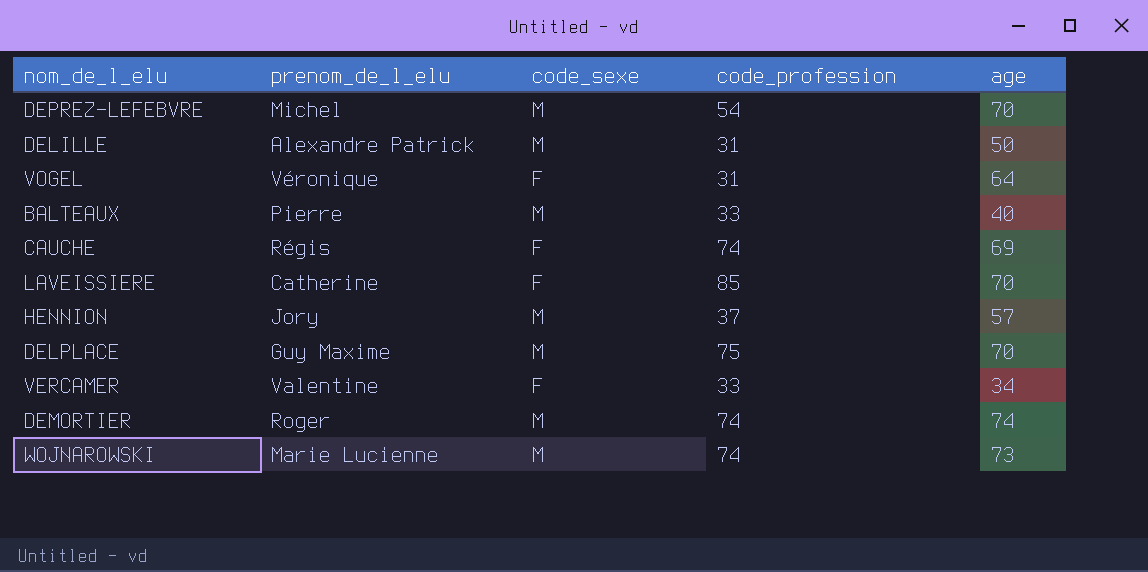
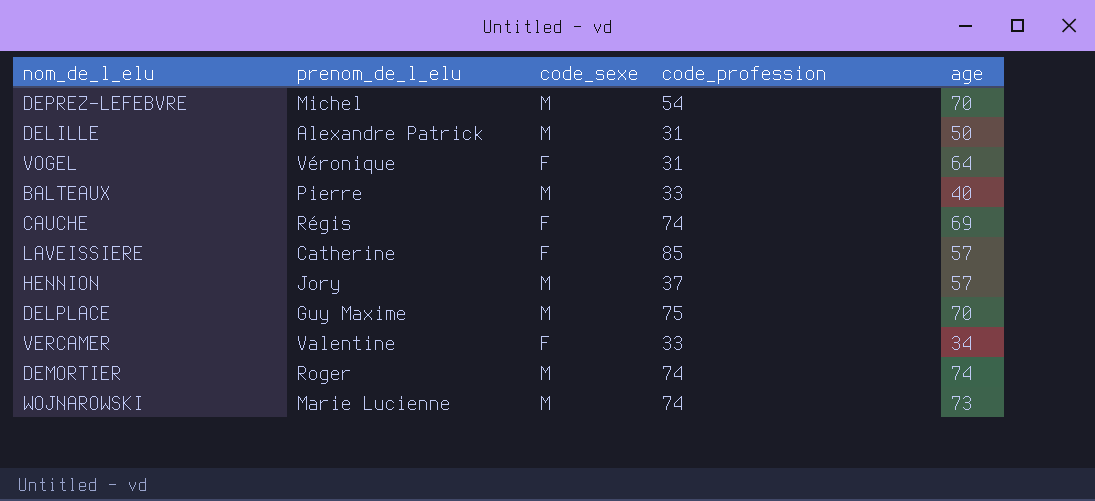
LAVEISSIERE | age: 70 -> 57

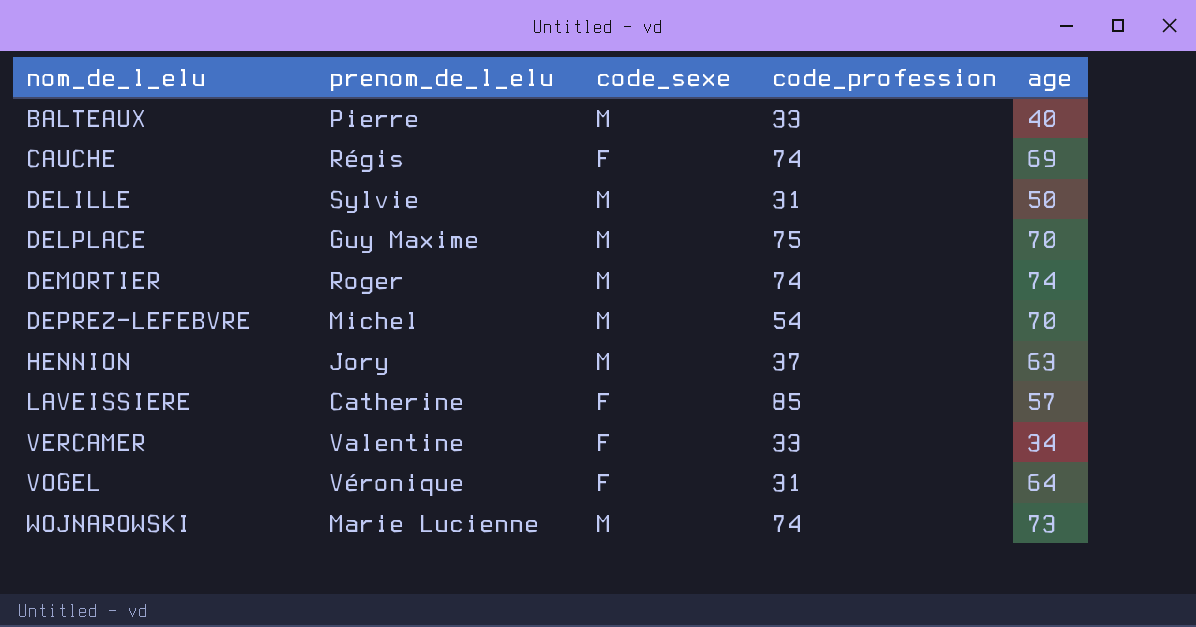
row order: none -> nom_de_l_elu ascending
DELILLE | prenom_de_l_elu: Alexandre Patrick -> Sylvie
HENNION | age: 57 -> 63

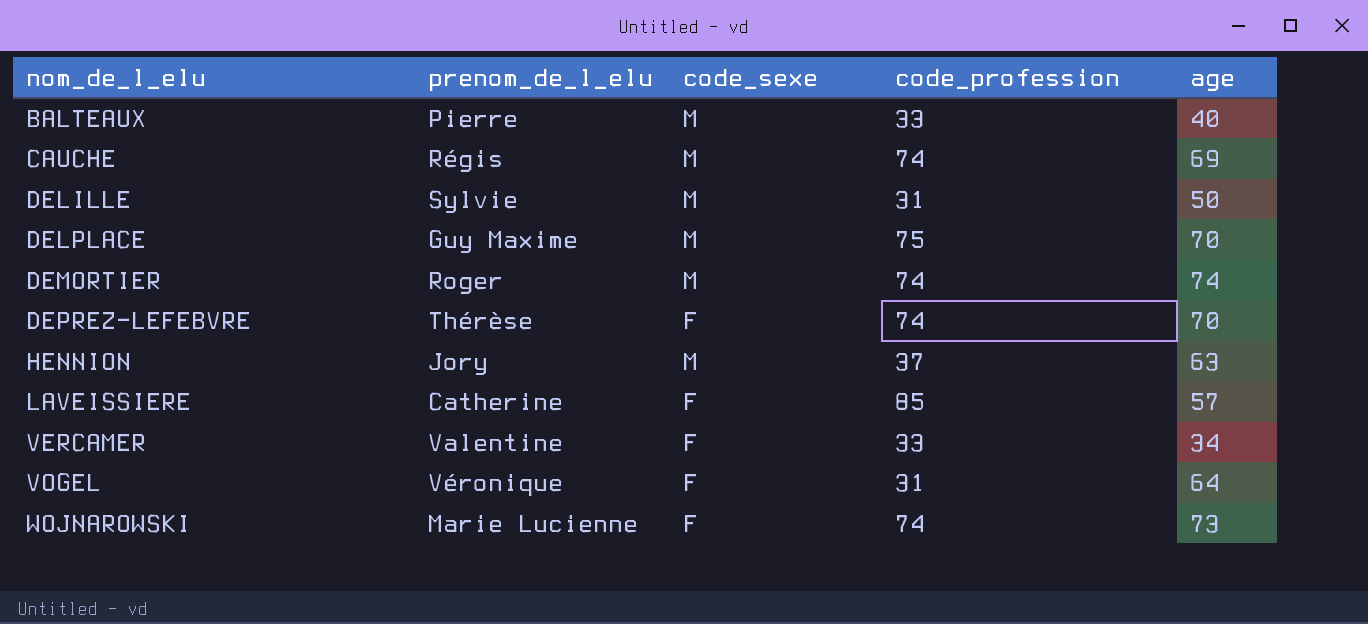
CAUCHE | code_sexe: F -> M
DEPREZ-LEFEBVRE | prenom_de_l_elu: Michel -> Thérèse
DEPREZ-LEFEBVRE | code_sexe: M -> F
DEPREZ-LEFEBVRE | code_profession: 54 -> 74
WOJNAROWSKI | code_sexe: M -> F

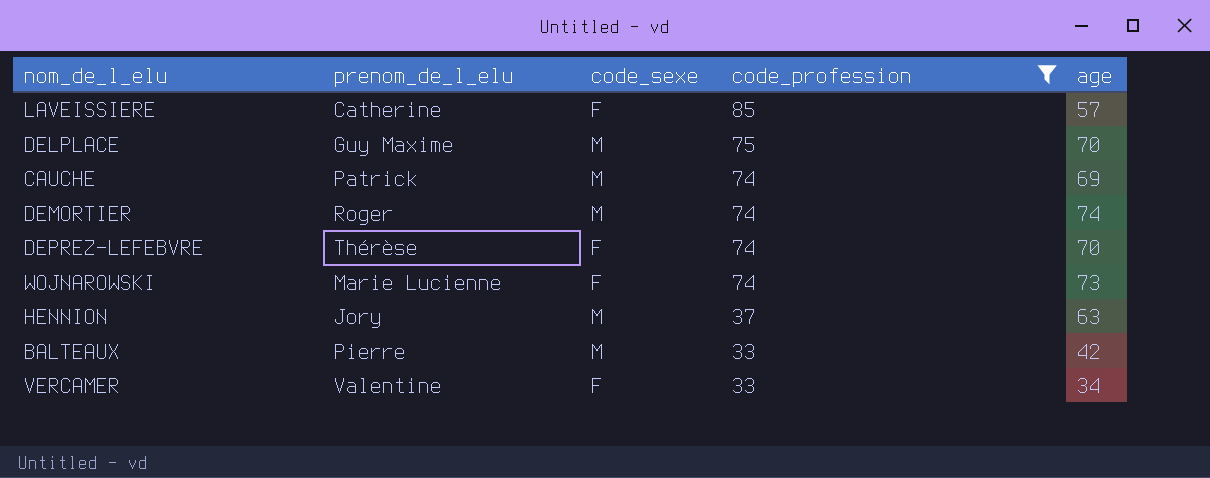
filter: none -> code_profession != 31
row order: nom_de_l_elu ascending -> code_profession descending
CAUCHE | prenom_de_l_elu: Régis -> Patrick
BALTEAUX | age: 40 -> 42

